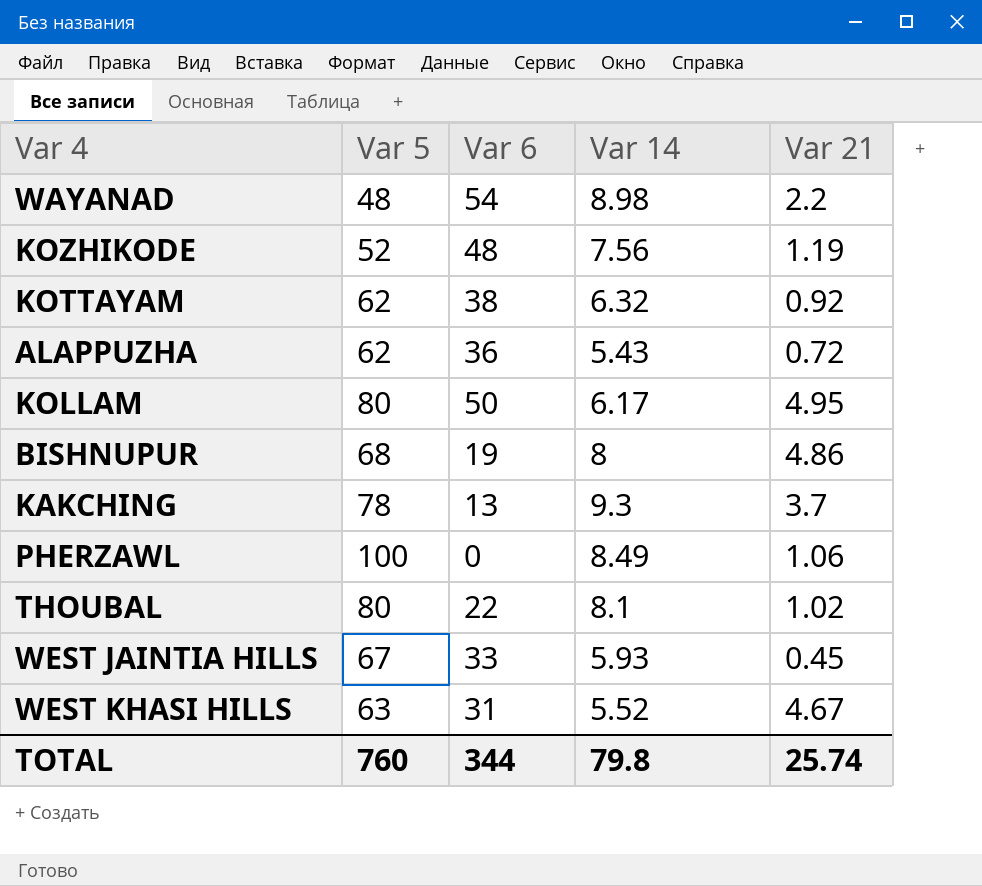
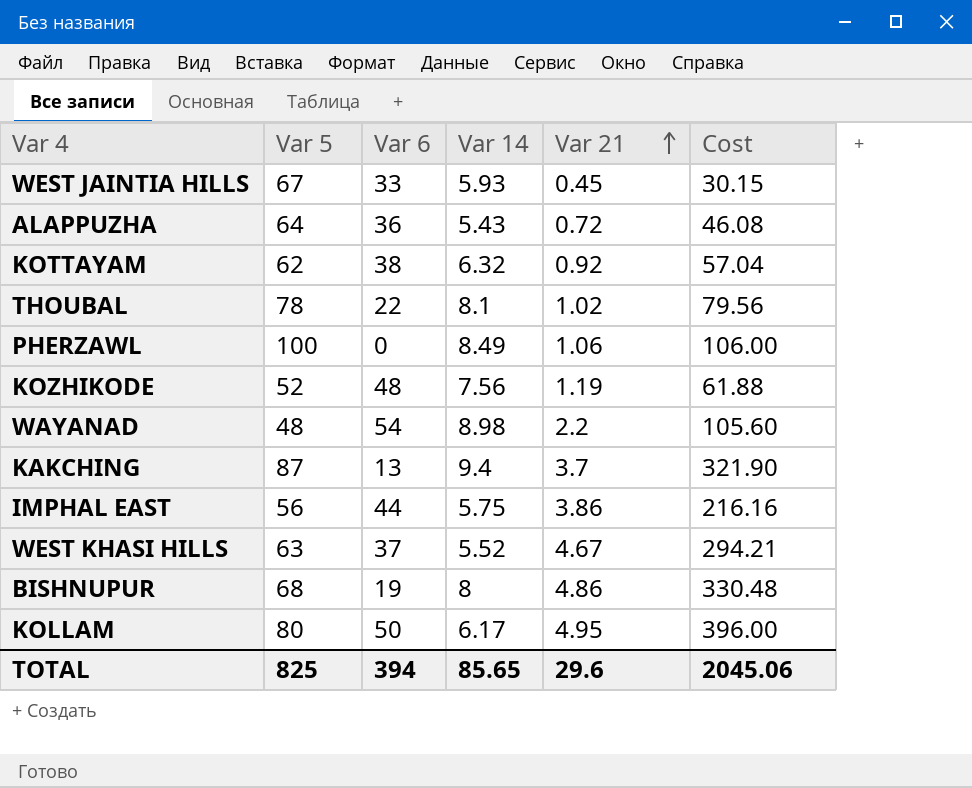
row order: none -> Var 21 ascending
column Cost | formula: none -> [Var 5] * [Var 21]
ALAPPUZHA | Var 5: 62 -> 64
THOUBAL | Var 5: 80 -> 78
KAKCHING | Var 5: 78 -> 87
KAKCHING | Var 14: 9.3 -> 9.4
row IMPHAL EAST: none -> 56 | 44 | 5.75 | 3.86 | 216.16
WEST KHASI HILLS | Var 6: 31 -> 37
TOTAL | Var 5: 760 -> 825
TOTAL | Var 6: 344 -> 394
TOTAL | Var 14: 79.8 -> 85.65
TOTAL | Var 21: 25.74 -> 29.6

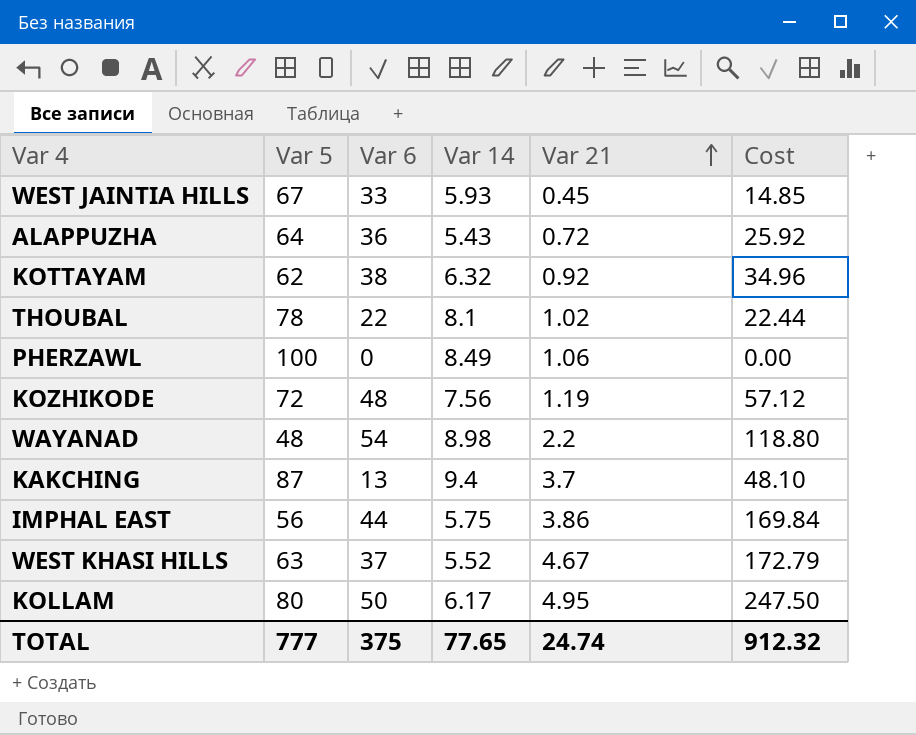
column Cost | formula: [Var 5] * [Var 21] -> [Var 6] * [Var 21]
row BISHNUPUR: 68 | 19 | 8 | 4.86 | 330.48 -> none
KOZHIKODE | Var 5: 52 -> 72
TOTAL | Var 5: 825 -> 777
TOTAL | Var 6: 394 -> 375
TOTAL | Var 14: 85.65 -> 77.65
TOTAL | Var 21: 29.6 -> 24.74
TOTAL | Cost: 2045.06 -> 912.32

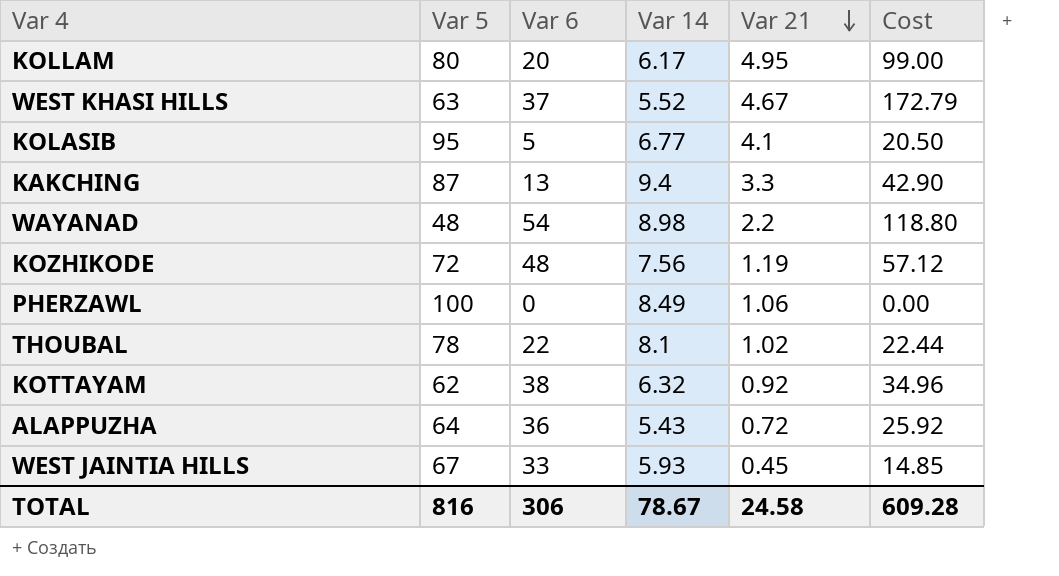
row order: Var 21 ascending -> Var 21 descending
row IMPHAL EAST: 56 | 44 | 5.75 | 3.86 | 169.84 -> none
KOLLAM | Var 6: 50 -> 20
KOLLAM | Cost: 247.50 -> 99.00
row KOLASIB: none -> 95 | 5 | 6.77 | 4.1 | 20.50
KAKCHING | Var 21: 3.7 -> 3.3
KAKCHING | Cost: 48.10 -> 42.90
TOTAL | Var 5: 777 -> 816
TOTAL | Var 6: 375 -> 306
TOTAL | Var 14: 77.65 -> 78.67
TOTAL | Var 21: 24.74 -> 24.58
TOTAL | Cost: 912.32 -> 609.28

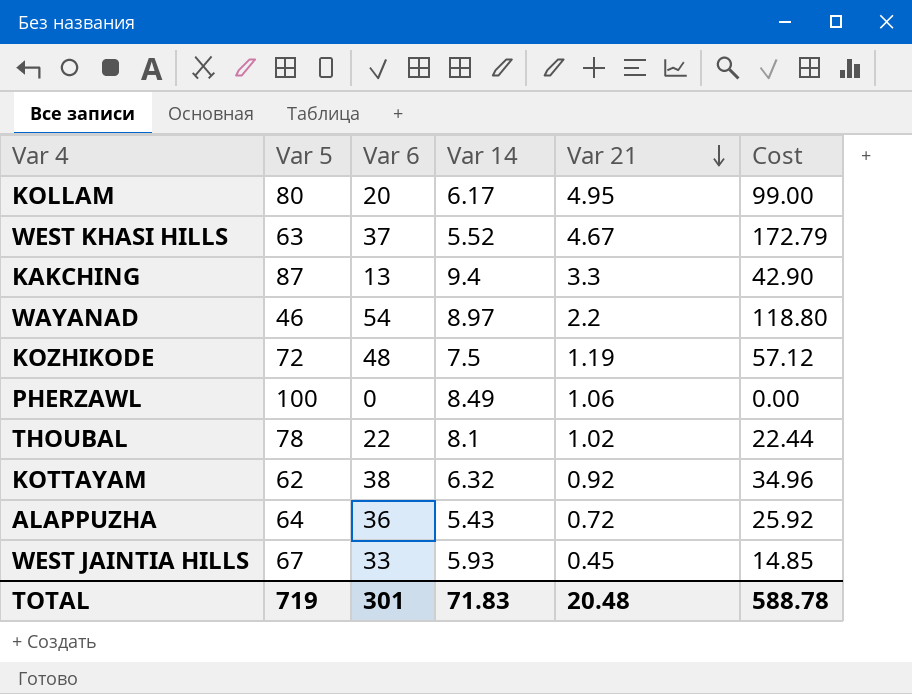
row KOLASIB: 95 | 5 | 6.77 | 4.1 | 20.50 -> none
WAYANAD | Var 5: 48 -> 46
WAYANAD | Var 14: 8.98 -> 8.97
KOZHIKODE | Var 14: 7.56 -> 7.5
TOTAL | Var 5: 816 -> 719
TOTAL | Var 6: 306 -> 301
TOTAL | Var 14: 78.67 -> 71.83
TOTAL | Var 21: 24.58 -> 20.48
TOTAL | Cost: 609.28 -> 588.78

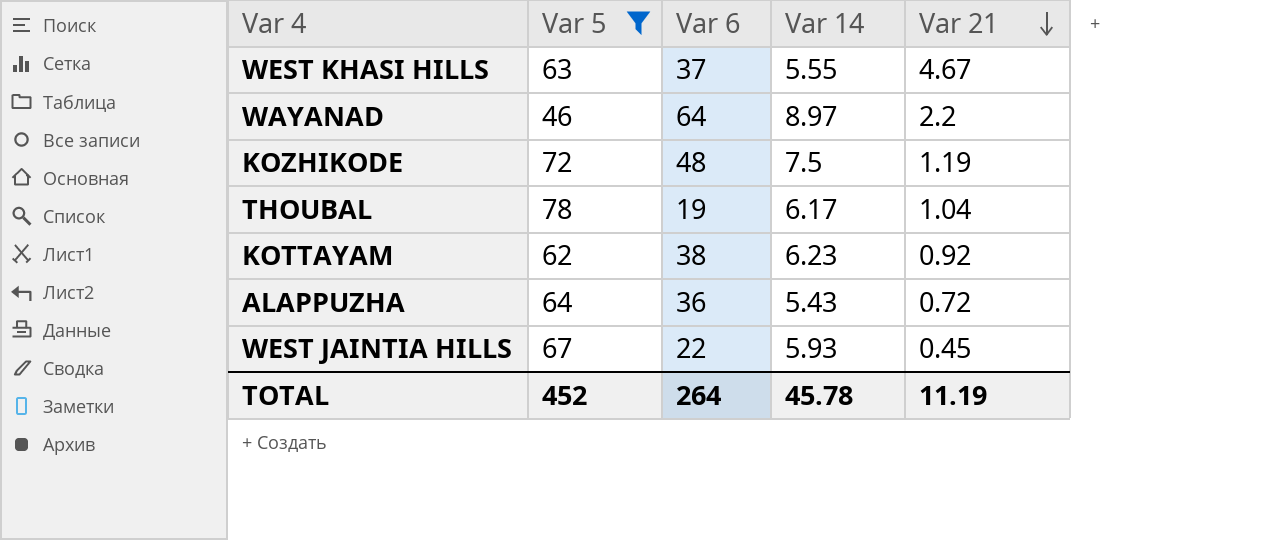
filter: none -> Var 5 <= 78
column Cost | formula: [Var 6] * [Var 21] -> none
WEST KHASI HILLS | Var 14: 5.52 -> 5.55
WAYANAD | Var 6: 54 -> 64
THOUBAL | Var 6: 22 -> 19
THOUBAL | Var 14: 8.1 -> 6.17
THOUBAL | Var 21: 1.02 -> 1.04
KOTTAYAM | Var 14: 6.32 -> 6.23
WEST JAINTIA HILLS | Var 6: 33 -> 22
TOTAL | Var 5: 719 -> 452
TOTAL | Var 6: 301 -> 264
TOTAL | Var 14: 71.83 -> 45.78
TOTAL | Var 21: 20.48 -> 11.19

